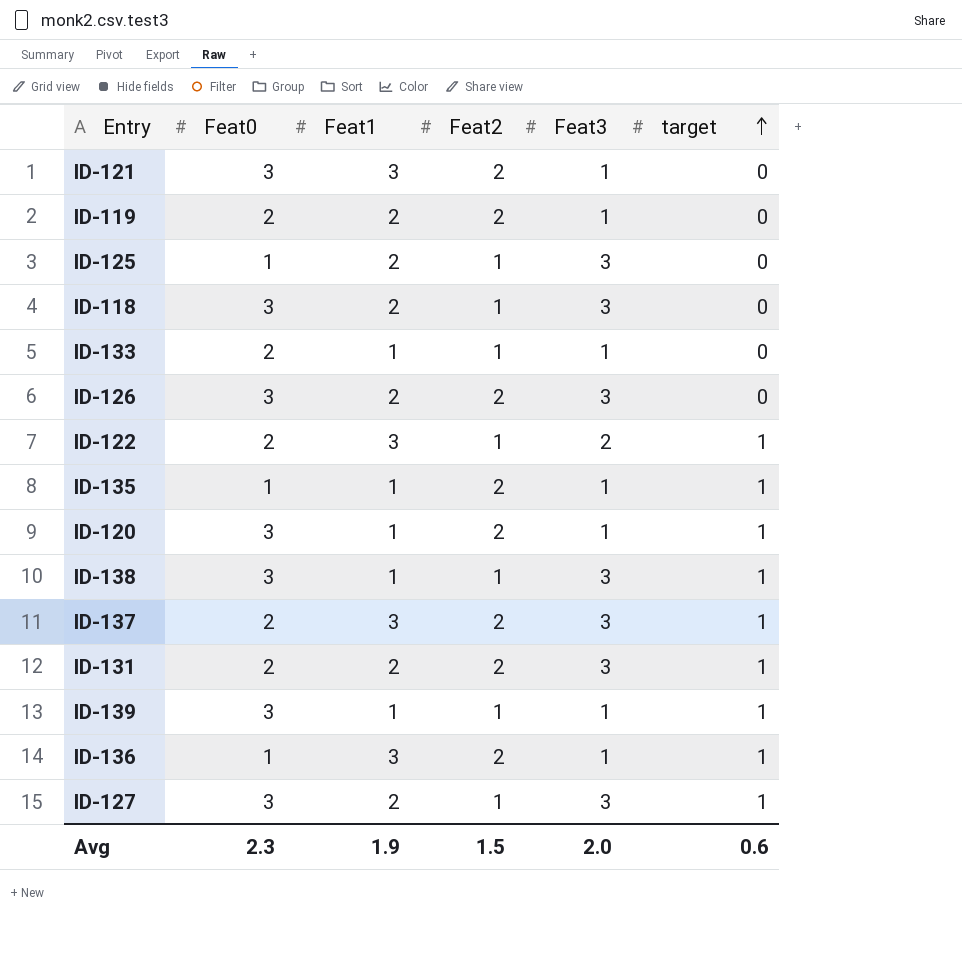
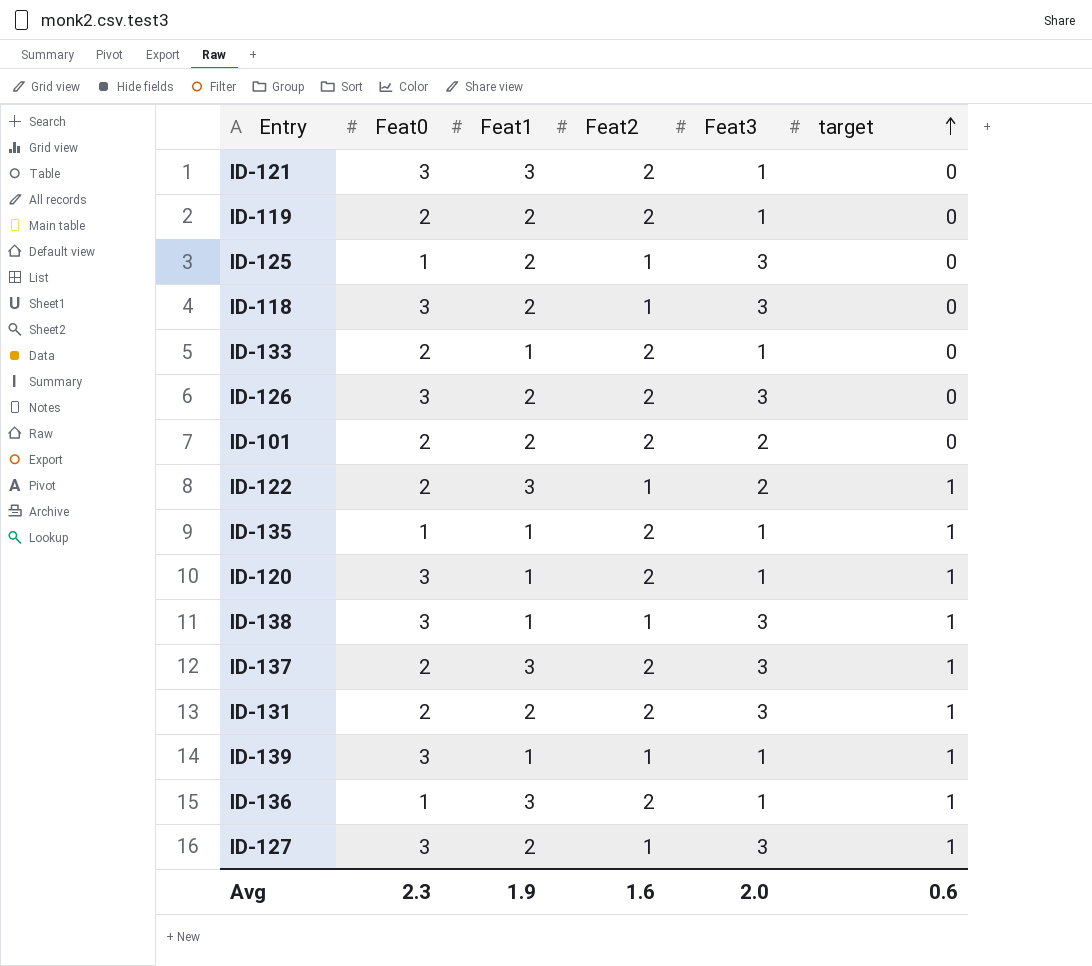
ID-133 | Feat2: 1 -> 2
row ID-101: none -> 2 | 2 | 2 | 2 | 0
Avg | Feat2: 1.5 -> 1.6

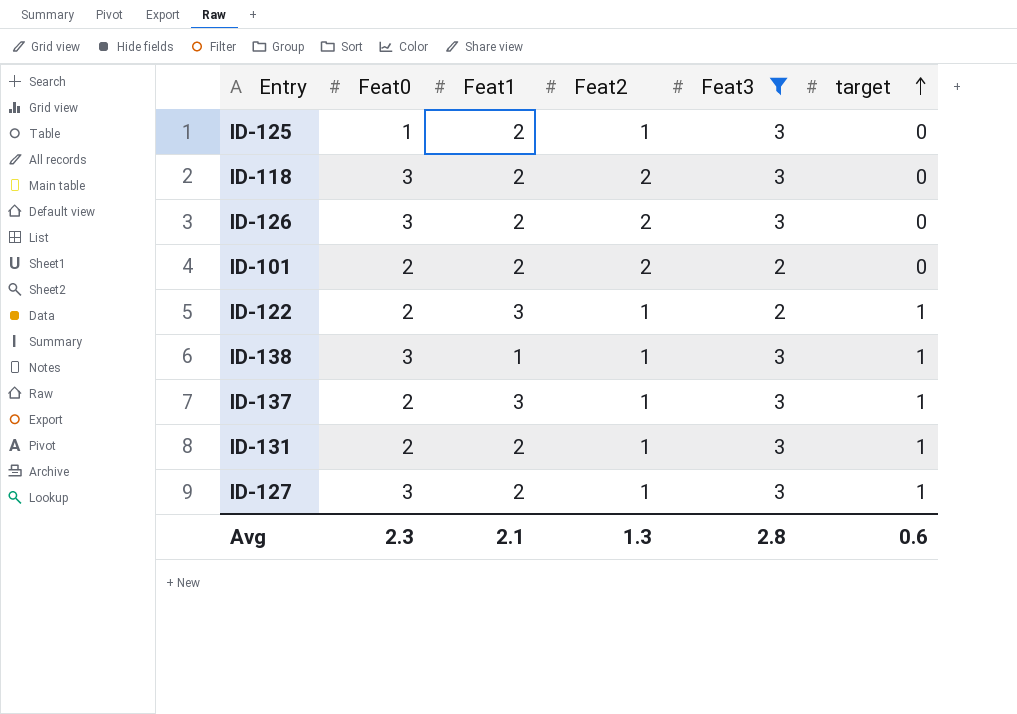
filter: none -> Feat3 != 1
ID-118 | Feat2: 1 -> 2
ID-137 | Feat2: 2 -> 1
ID-131 | Feat2: 2 -> 1
Avg | Feat1: 1.9 -> 2.1
Avg | Feat2: 1.6 -> 1.3
Avg | Feat3: 2.0 -> 2.8

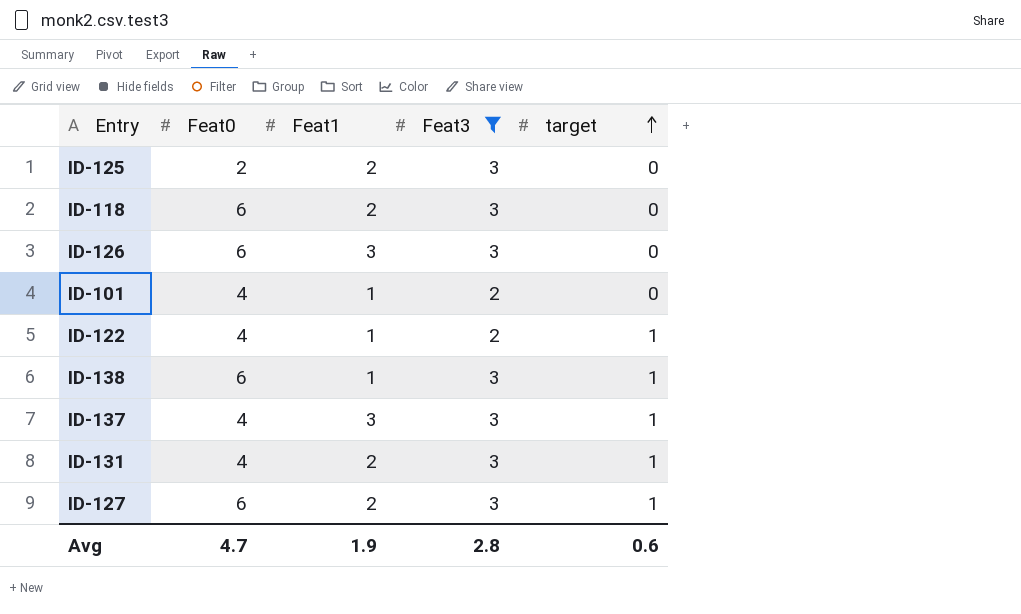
column Feat2 | position: 4 -> none
ID-125 | Feat0: 1 -> 2
ID-118 | Feat0: 3 -> 6
ID-126 | Feat0: 3 -> 6
ID-126 | Feat1: 2 -> 3
ID-101 | Feat0: 2 -> 4
ID-101 | Feat1: 2 -> 1
ID-122 | Feat0: 2 -> 4
ID-122 | Feat1: 3 -> 1
ID-138 | Feat0: 3 -> 6
ID-137 | Feat0: 2 -> 4
ID-131 | Feat0: 2 -> 4
ID-127 | Feat0: 3 -> 6
Avg | Feat0: 2.3 -> 4.7
Avg | Feat1: 2.1 -> 1.9

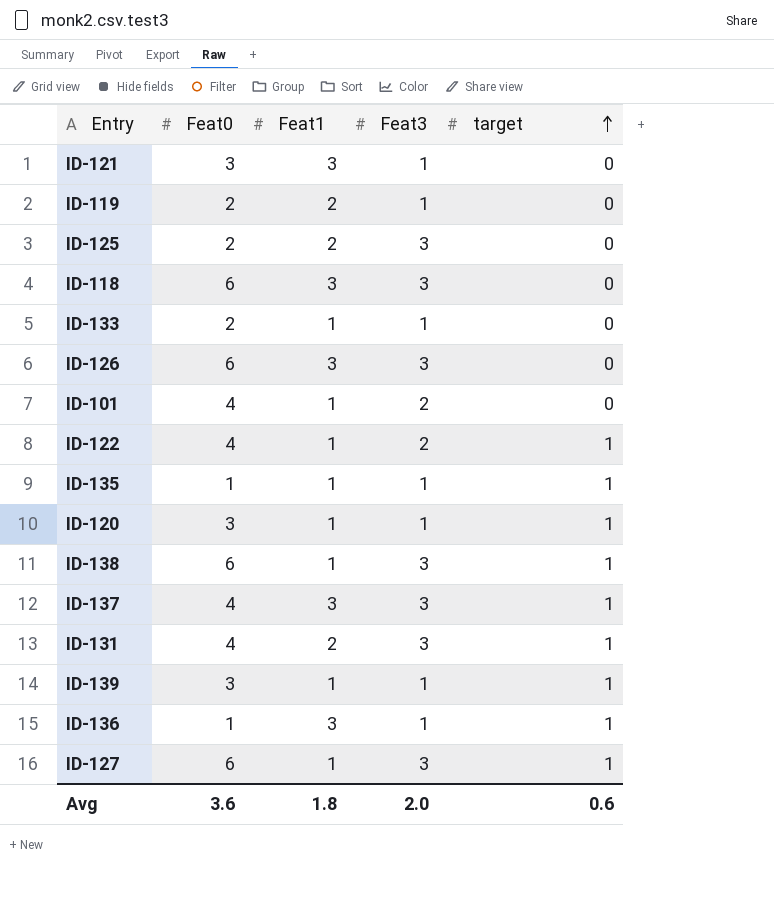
filter: Feat3 != 1 -> none
ID-118 | Feat1: 2 -> 3
ID-127 | Feat1: 2 -> 1
Avg | Feat0: 4.7 -> 3.6
Avg | Feat1: 1.9 -> 1.8
Avg | Feat3: 2.8 -> 2.0

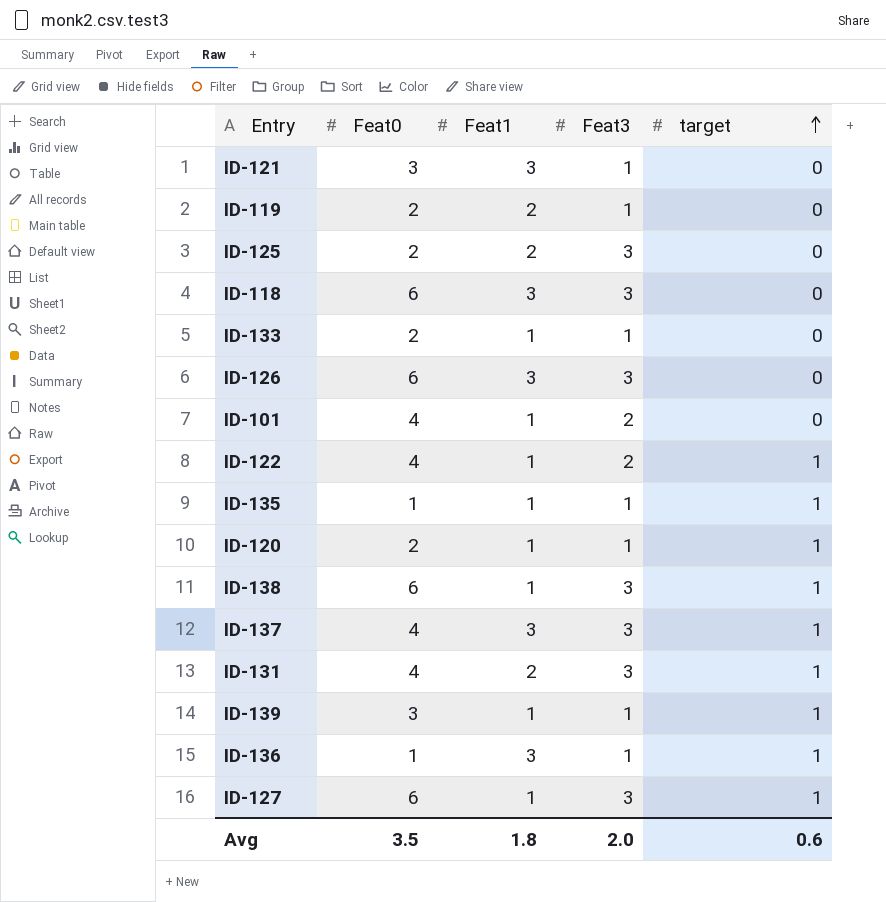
ID-120 | Feat0: 3 -> 2
Avg | Feat0: 3.6 -> 3.5

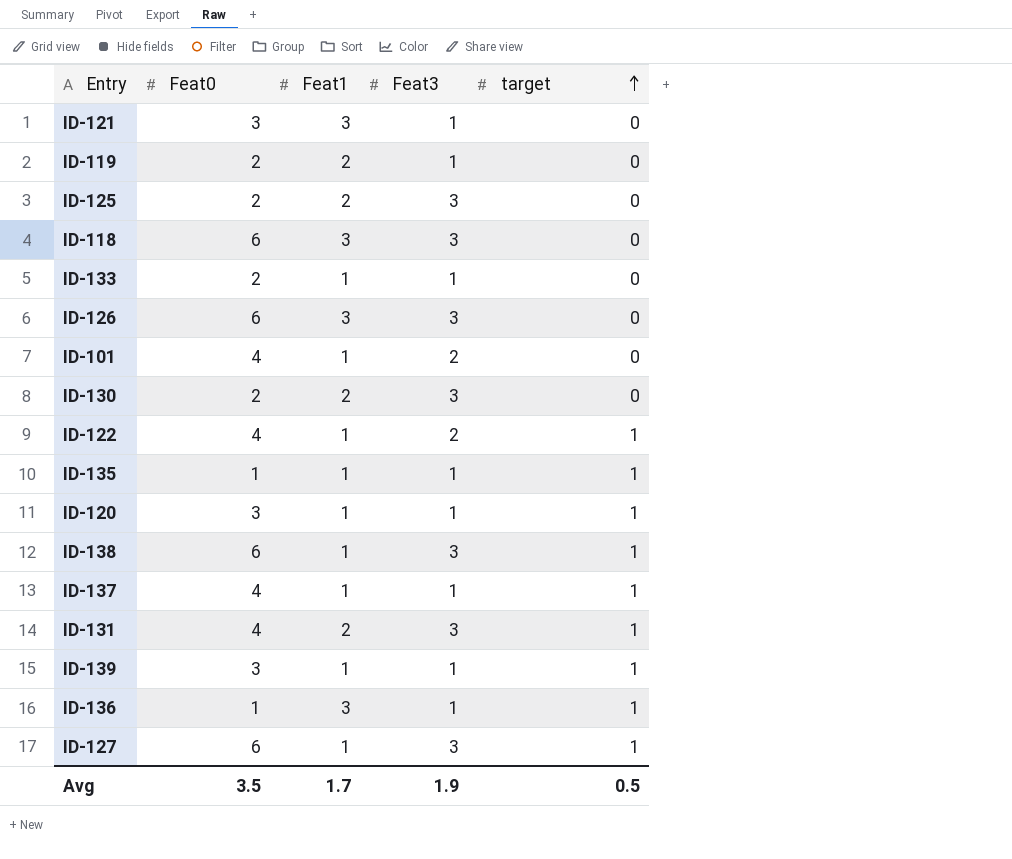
row ID-130: none -> 2 | 2 | 3 | 0
ID-120 | Feat0: 2 -> 3
ID-137 | Feat1: 3 -> 1
ID-137 | Feat3: 3 -> 1
Avg | Feat1: 1.8 -> 1.7
Avg | Feat3: 2.0 -> 1.9
Avg | target: 0.6 -> 0.5

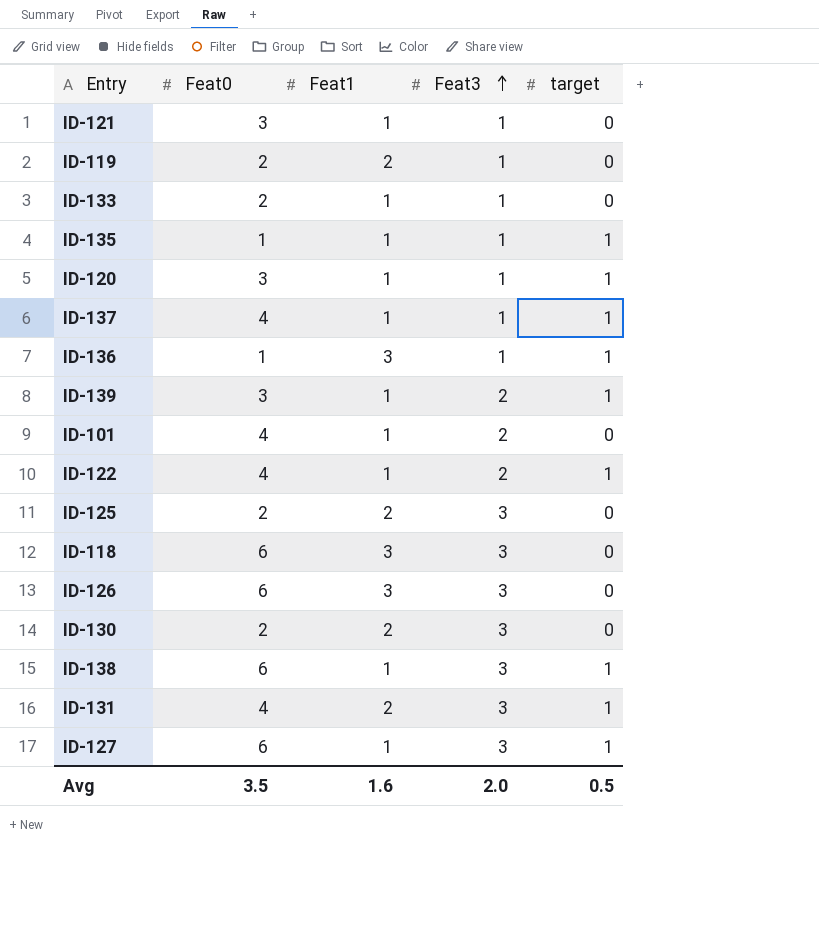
row order: target ascending -> Feat3 ascending
ID-121 | Feat1: 3 -> 1
ID-139 | Feat3: 1 -> 2
Avg | Feat1: 1.7 -> 1.6
Avg | Feat3: 1.9 -> 2.0

